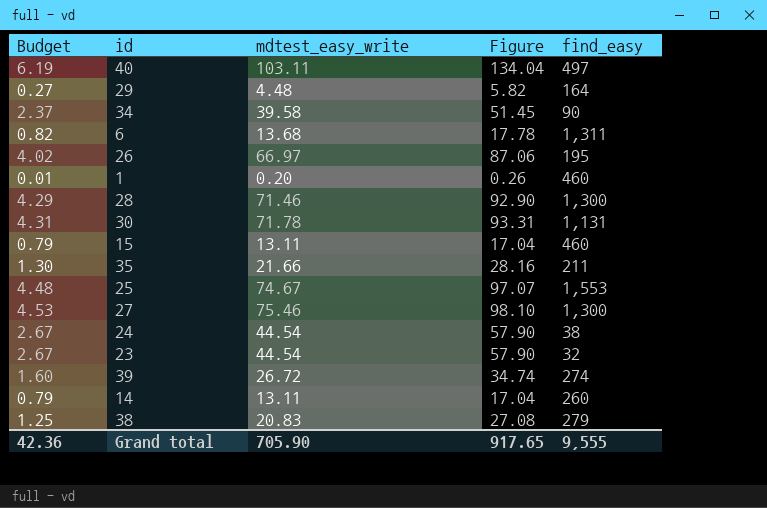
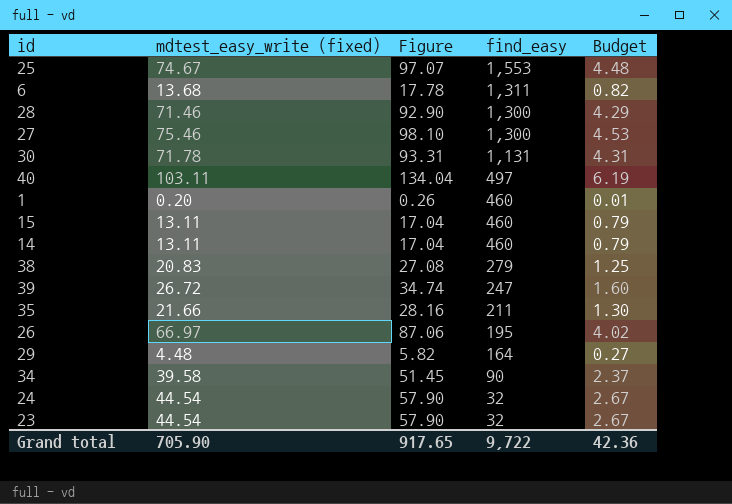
row order: none -> find_easy descending
column name: mdtest_easy_write -> mdtest_easy_write (fixed)
column Budget | position: 1 -> 5
14 | find_easy: 260 -> 460
39 | find_easy: 274 -> 247
24 | find_easy: 38 -> 32
Grand total | find_easy: 9,555 -> 9,722

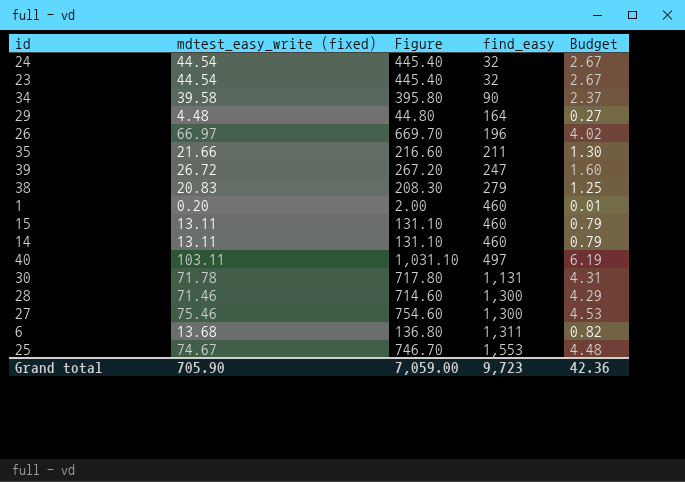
row order: find_easy descending -> find_easy ascending
column Figure | formula: [mdtest_easy_write (fixed)] * 1.3 -> [mdtest_easy_write (fixed)] * 10
26 | find_easy: 195 -> 196
Grand total | Figure: 917.65 -> 7,059.00
Grand total | find_easy: 9,722 -> 9,723

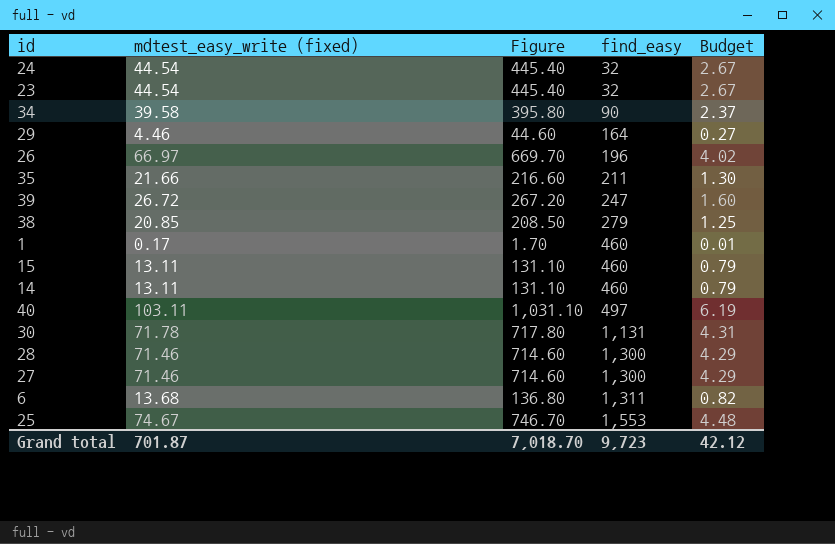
29 | mdtest_easy_write (fixed): 4.48 -> 4.46
29 | Figure: 44.80 -> 44.60
38 | mdtest_easy_write (fixed): 20.83 -> 20.85
38 | Figure: 208.30 -> 208.50
1 | mdtest_easy_write (fixed): 0.20 -> 0.17
1 | Figure: 2.00 -> 1.70
27 | mdtest_easy_write (fixed): 75.46 -> 71.46
27 | Figure: 754.60 -> 714.60
27 | Budget: 4.53 -> 4.29
Grand total | mdtest_easy_write (fixed): 705.90 -> 701.87
Grand total | Figure: 7,059.00 -> 7,018.70
Grand total | Budget: 42.36 -> 42.12

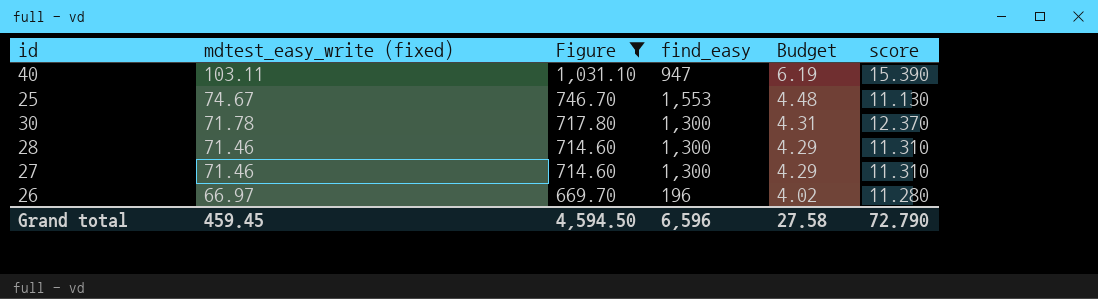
filter: none -> Figure >= 669.70
row order: find_easy ascending -> mdtest_easy_write (fixed) descending
column score | position: none -> 6
40 | find_easy: 497 -> 947
30 | find_easy: 1,131 -> 1,300
Grand total | mdtest_easy_write (fixed): 701.87 -> 459.45
Grand total | Figure: 7,018.70 -> 4,594.50
Grand total | find_easy: 9,723 -> 6,596
Grand total | Budget: 42.12 -> 27.58

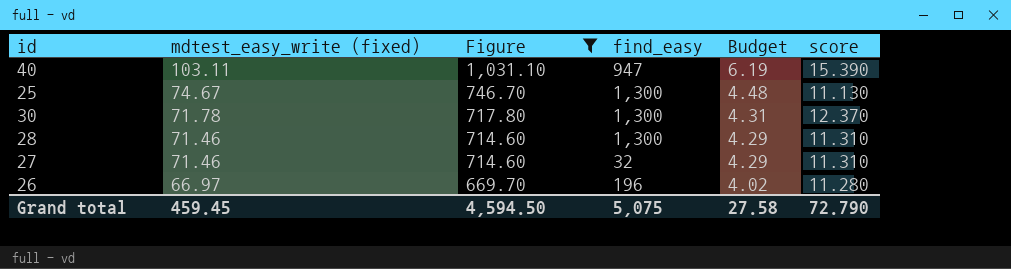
25 | find_easy: 1,553 -> 1,300
27 | find_easy: 1,300 -> 32
Grand total | find_easy: 6,596 -> 5,075

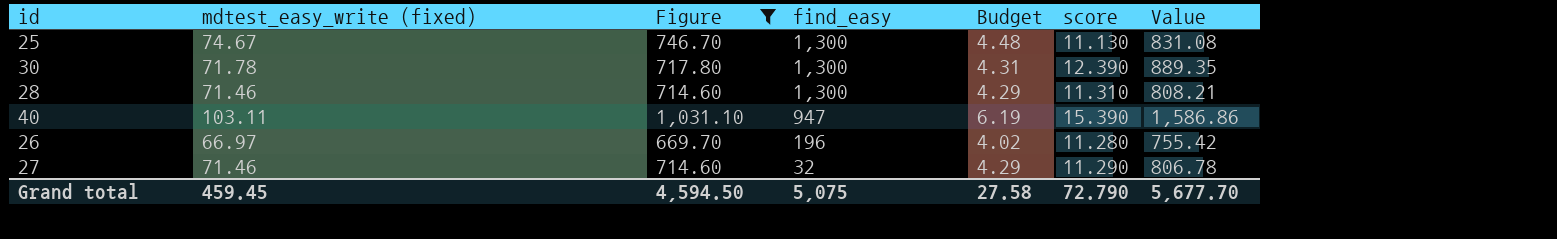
row order: mdtest_easy_write (fixed) descending -> find_easy descending
column Value | formula: none -> [mdtest_easy_write (fixed)] * [score]
30 | score: 12.370 -> 12.390
27 | score: 11.310 -> 11.290

